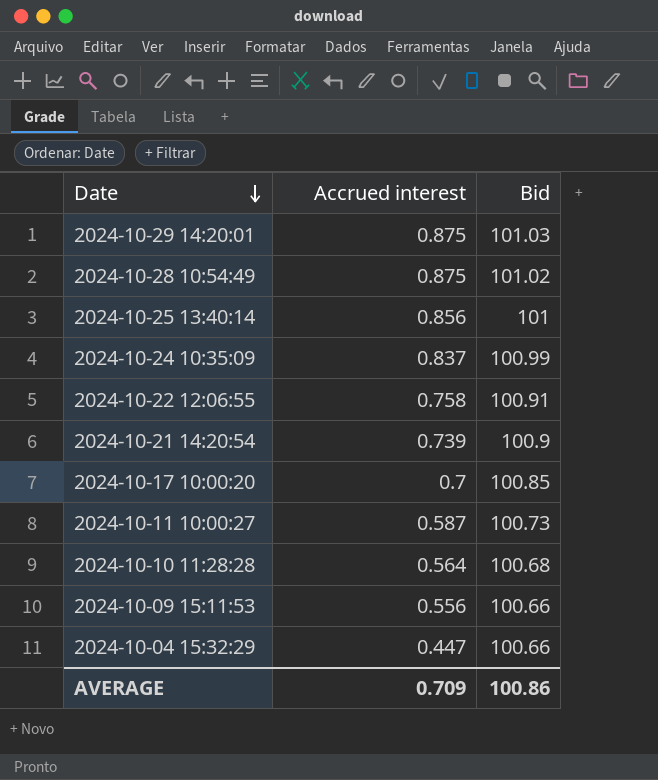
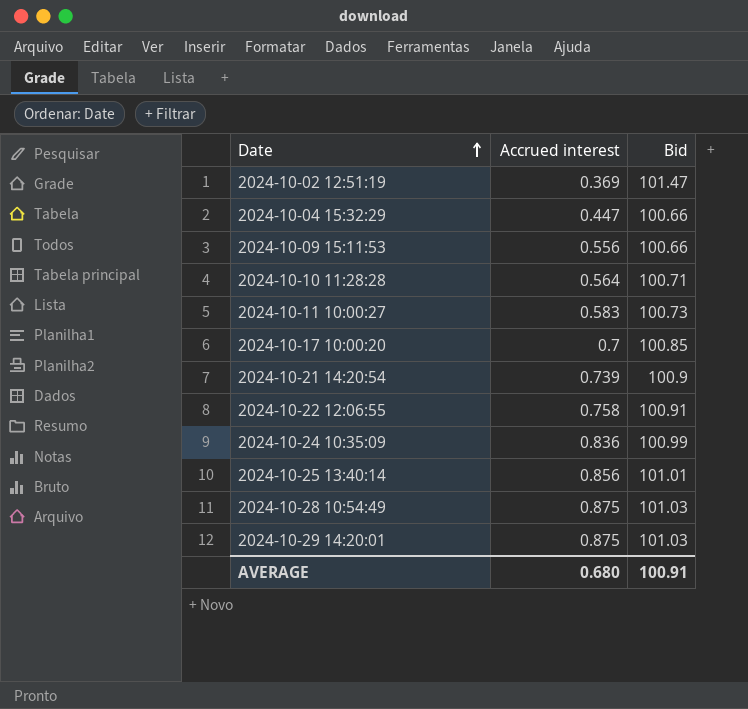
row order: Date descending -> Date ascending
row 2024-10-02 12:51:19: none -> 0.369 | 101.47
2024-10-10 11:28:28 | Bid: 100.68 -> 100.71
2024-10-11 10:00:27 | Accrued interest: 0.587 -> 0.583
2024-10-24 10:35:09 | Accrued interest: 0.837 -> 0.836
2024-10-25 13:40:14 | Bid: 101 -> 101.01
2024-10-28 10:54:49 | Bid: 101.02 -> 101.03
AVERAGE | Accrued interest: 0.709 -> 0.680
AVERAGE | Bid: 100.86 -> 100.91

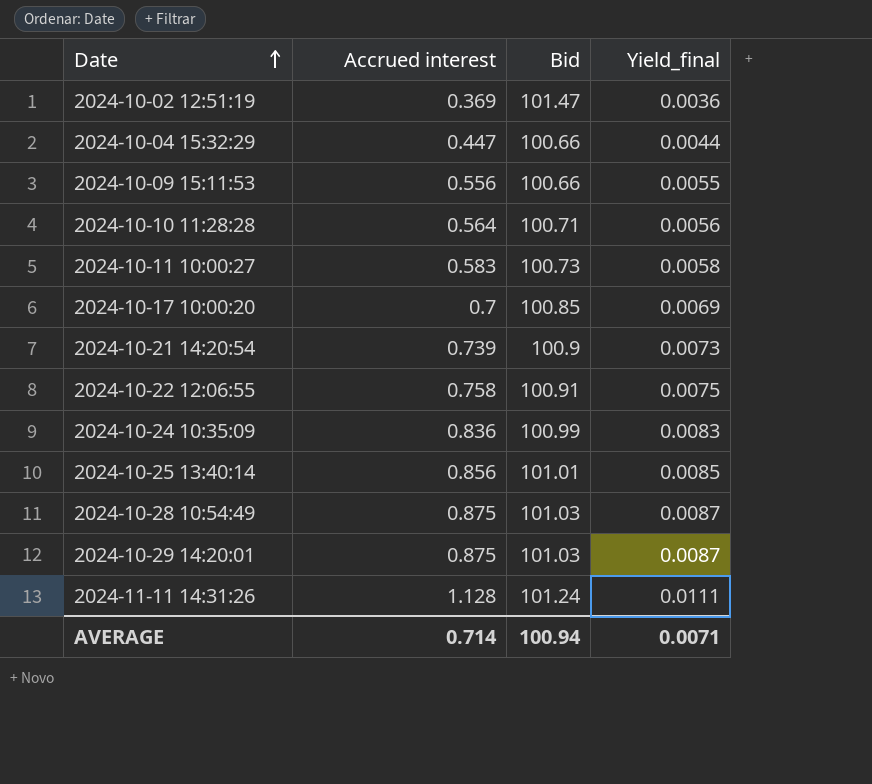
column Yield_final | formula: none -> [Accrued interest] / [Bid]
row 2024-11-11 14:31:26: none -> 1.128 | 101.24 | 0.0111
AVERAGE | Accrued interest: 0.680 -> 0.714
AVERAGE | Bid: 100.91 -> 100.94

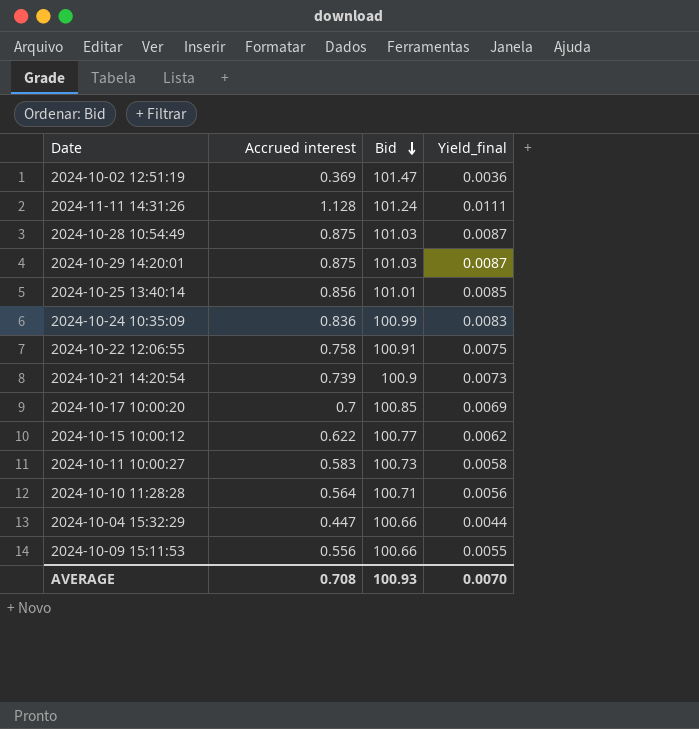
row order: Date ascending -> Bid descending
row 2024-10-15 10:00:12: none -> 0.622 | 100.77 | 0.0062
AVERAGE | Accrued interest: 0.714 -> 0.708
AVERAGE | Bid: 100.94 -> 100.93
AVERAGE | Yield_final: 0.0071 -> 0.0070

